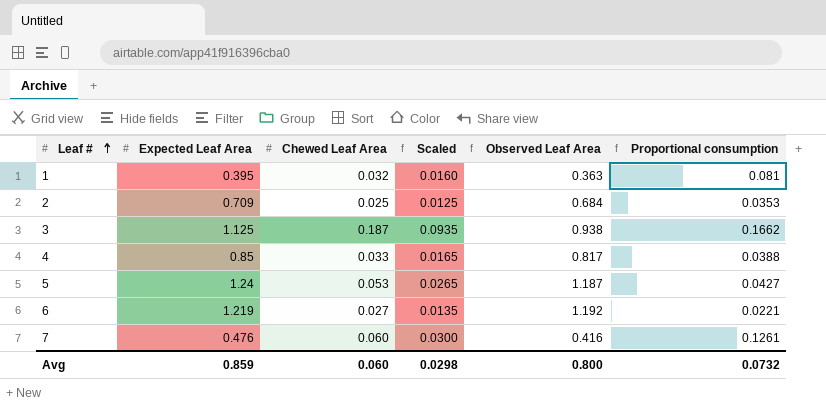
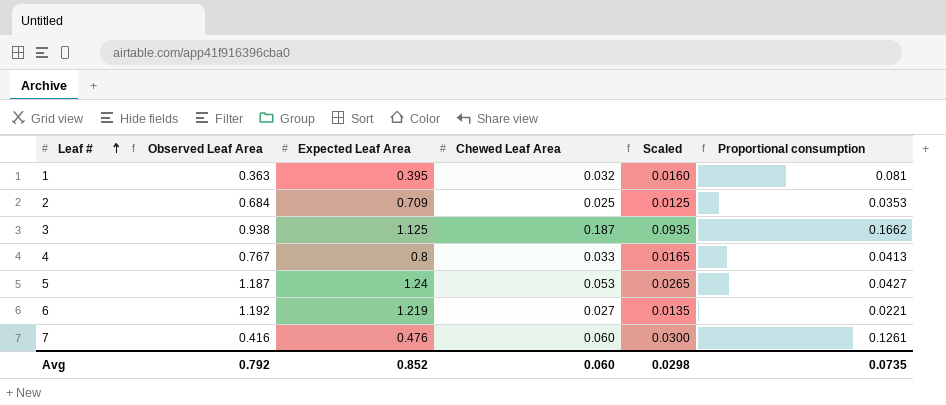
column Observed Leaf Area | position: 5 -> 2
4 | Observed Leaf Area: 0.817 -> 0.767
4 | Expected Leaf Area: 0.85 -> 0.8
4 | Proportional consumption: 0.0388 -> 0.0413
Avg | Observed Leaf Area: 0.800 -> 0.792
Avg | Expected Leaf Area: 0.859 -> 0.852
Avg | Proportional consumption: 0.0732 -> 0.0735

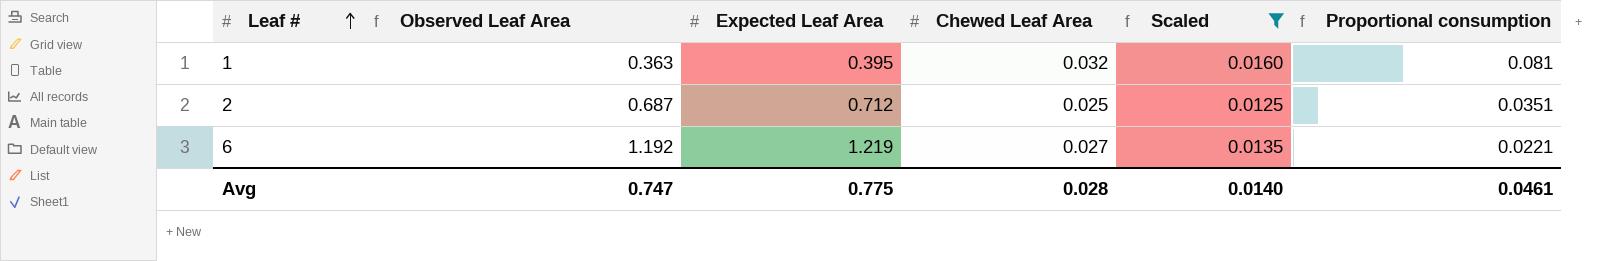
filter: none -> Scaled <= 0.0160
2 | Observed Leaf Area: 0.684 -> 0.687
2 | Expected Leaf Area: 0.709 -> 0.712
2 | Proportional consumption: 0.0353 -> 0.0351
Avg | Observed Leaf Area: 0.792 -> 0.747
Avg | Expected Leaf Area: 0.852 -> 0.775
Avg | Chewed Leaf Area: 0.060 -> 0.028
Avg | Scaled: 0.0298 -> 0.0140
Avg | Proportional consumption: 0.0735 -> 0.0461

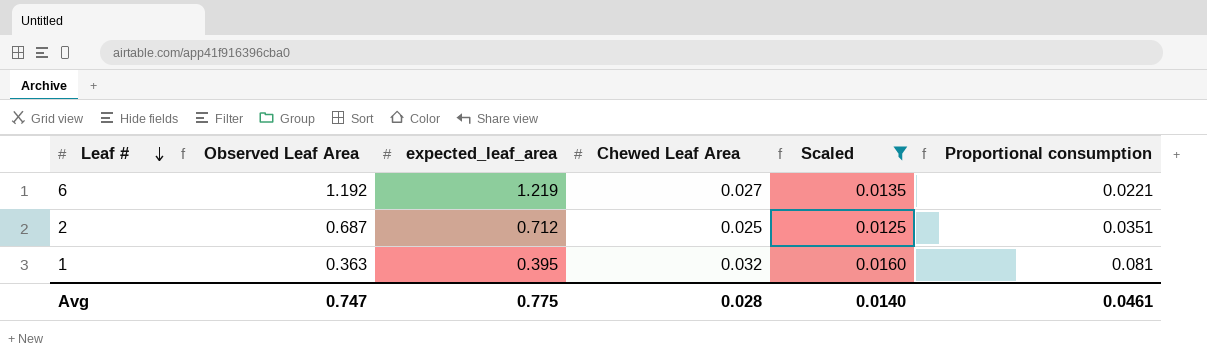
row order: Leaf # ascending -> Leaf # descending
column name: Expected Leaf Area -> expected_leaf_area

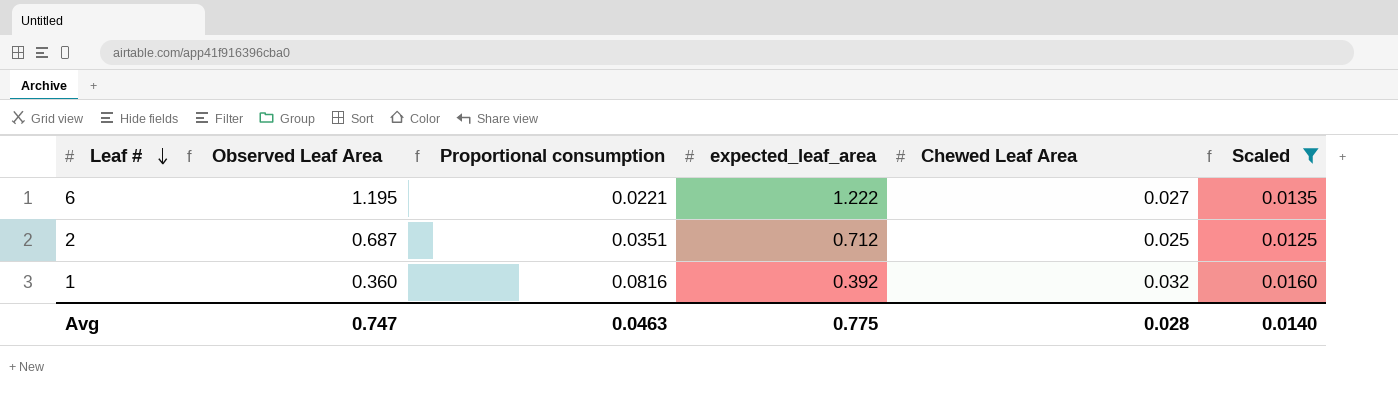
column Proportional consumption | position: 6 -> 3
6 | Observed Leaf Area: 1.192 -> 1.195
6 | expected_leaf_area: 1.219 -> 1.222
1 | Observed Leaf Area: 0.363 -> 0.360
1 | Proportional consumption: 0.081 -> 0.0816
1 | expected_leaf_area: 0.395 -> 0.392
Avg | Proportional consumption: 0.0461 -> 0.0463

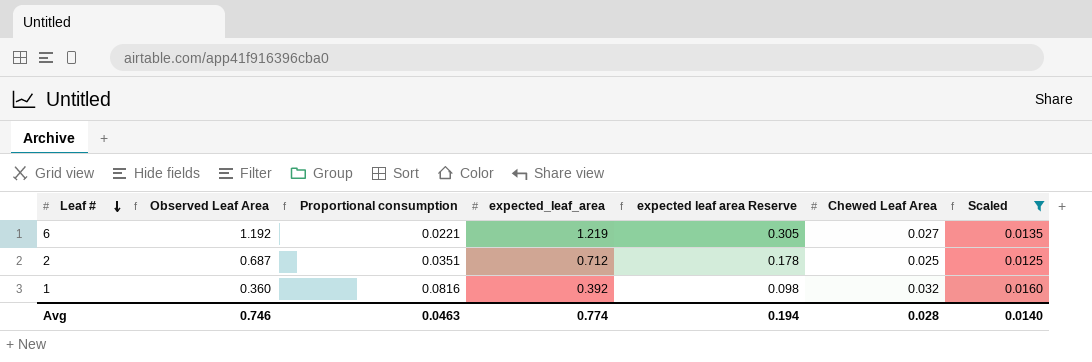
column expected leaf area Reserve | formula: none -> [expected_leaf_area] * 0.25
6 | Observed Leaf Area: 1.195 -> 1.192
6 | expected_leaf_area: 1.222 -> 1.219
Avg | Observed Leaf Area: 0.747 -> 0.746
Avg | expected_leaf_area: 0.775 -> 0.774

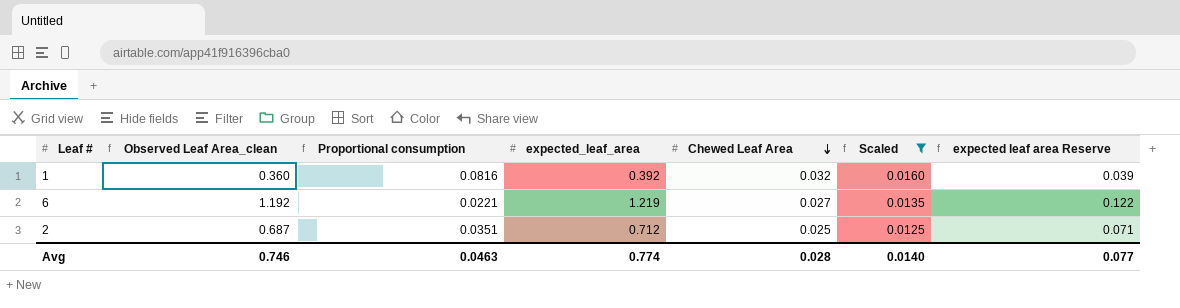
row order: Leaf # descending -> Chewed Leaf Area descending
column name: Observed Leaf Area -> Observed Leaf Area_clean
column expected leaf area Reserve | formula: [expected_leaf_area] * 0.25 -> [expected_leaf_area] * 0.1
column expected leaf area Reserve | position: 5 -> 7
Avg | expected leaf area Reserve: 0.194 -> 0.077

